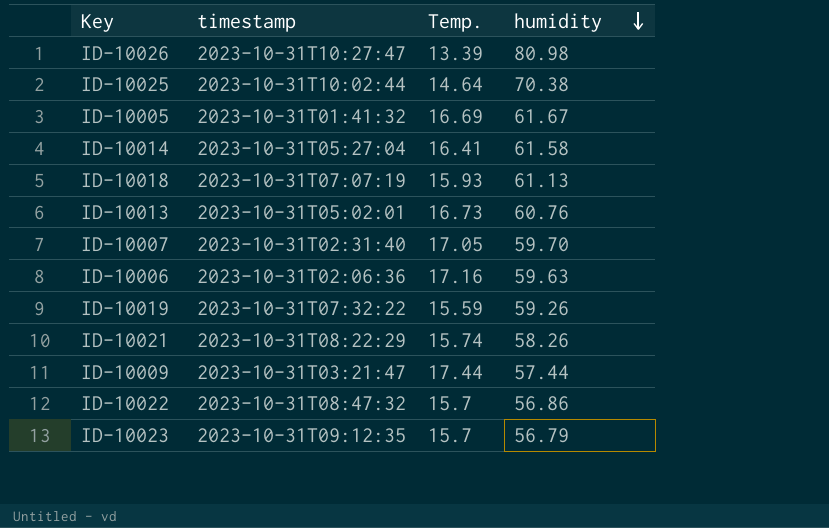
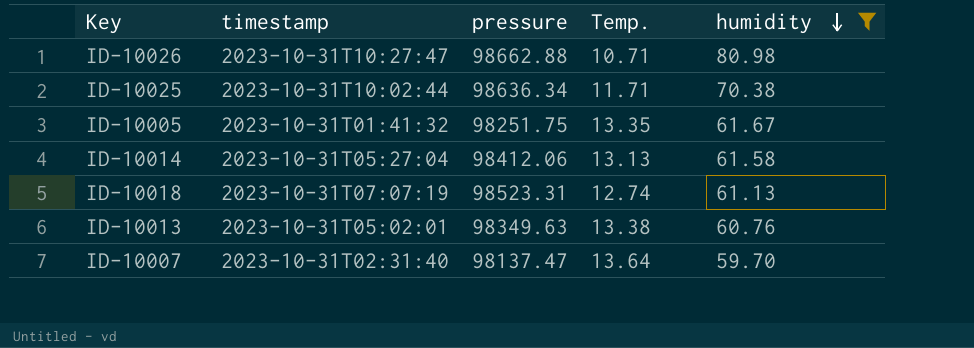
filter: none -> humidity >= 59.70
column pressure | position: none -> 3
ID-10026 | Temp.: 13.39 -> 10.71
ID-10025 | Temp.: 14.64 -> 11.71
ID-10005 | Temp.: 16.69 -> 13.35
ID-10014 | Temp.: 16.41 -> 13.13
ID-10018 | Temp.: 15.93 -> 12.74
ID-10013 | Temp.: 16.73 -> 13.38
ID-10007 | Temp.: 17.05 -> 13.64

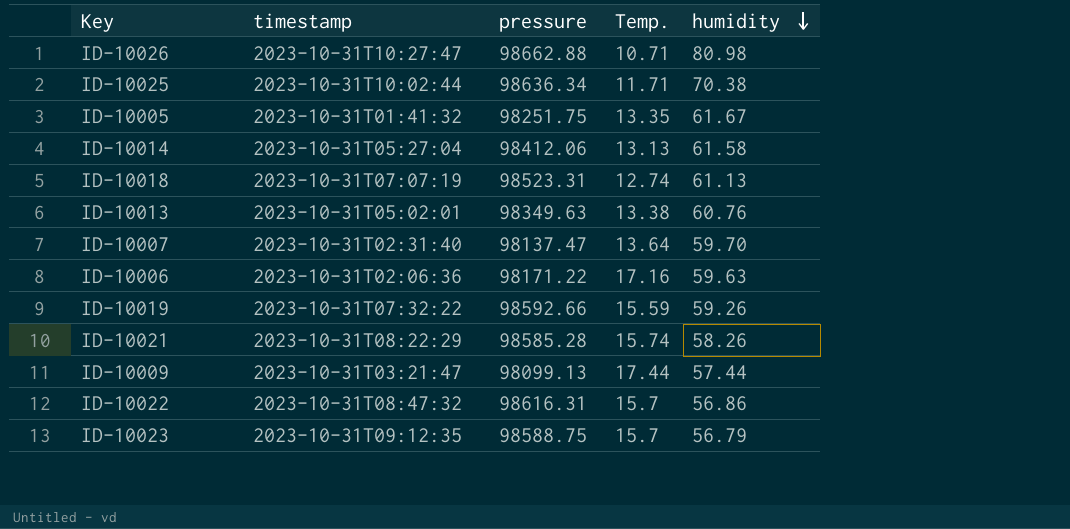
filter: humidity >= 59.70 -> none

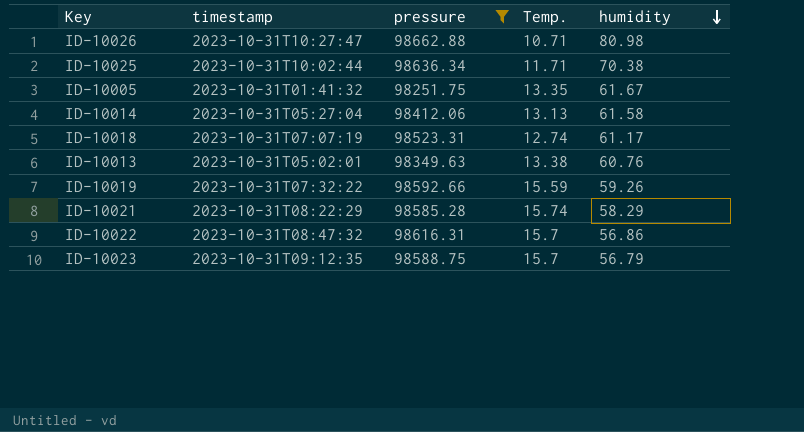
filter: none -> pressure >= 98251.75
ID-10018 | humidity: 61.13 -> 61.17
ID-10021 | humidity: 58.26 -> 58.29

